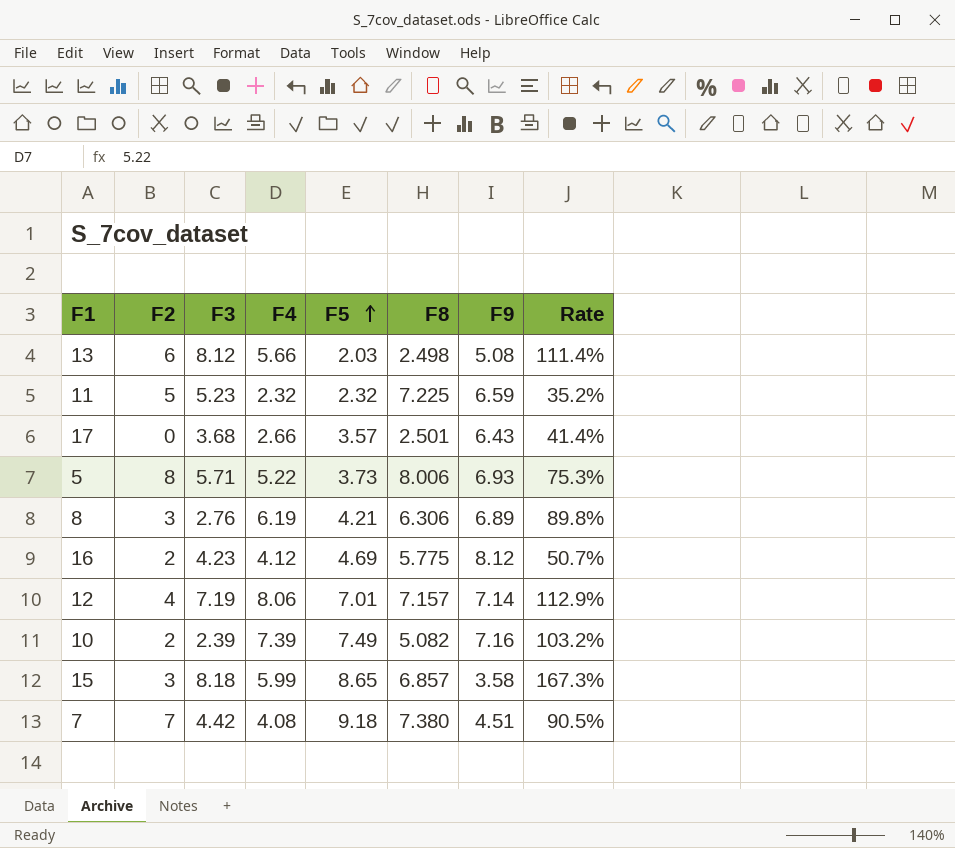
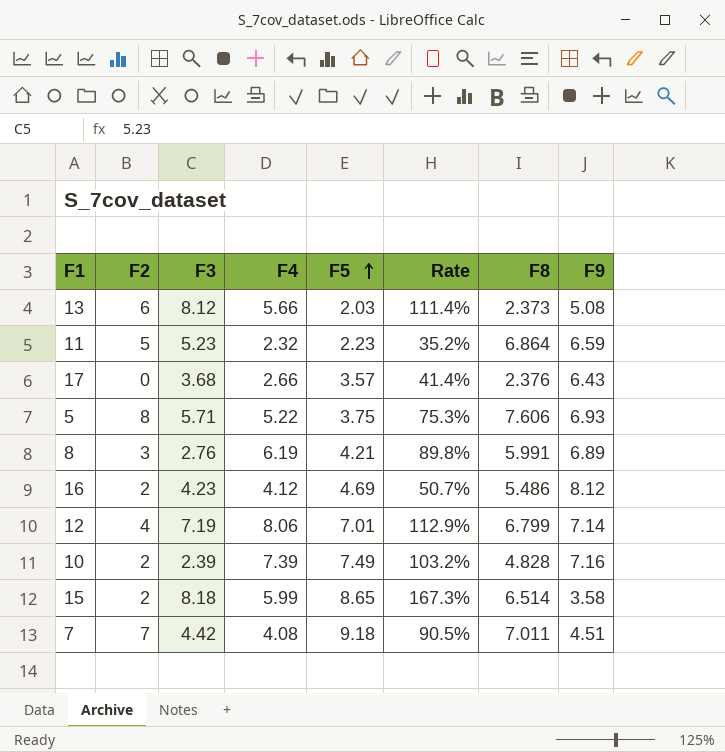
column Rate | position: 8 -> 6
13 | F8: 2.498 -> 2.373
11 | F5: 2.32 -> 2.23
11 | F8: 7.225 -> 6.864
17 | F8: 2.501 -> 2.376
5 | F5: 3.73 -> 3.75
5 | F8: 8.006 -> 7.606
8 | F8: 6.306 -> 5.991
16 | F8: 5.775 -> 5.486
12 | F8: 7.157 -> 6.799
10 | F8: 5.082 -> 4.828
15 | F2: 3 -> 2
15 | F8: 6.857 -> 6.514
7 | F8: 7.380 -> 7.011

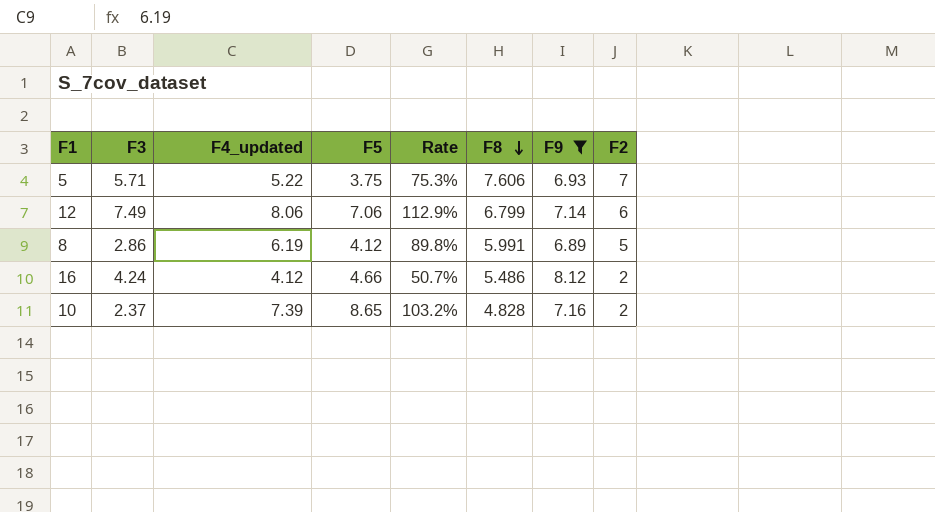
filter: none -> F9 >= 6.89
row order: F5 ascending -> F8 descending
column name: F4 -> F4_updated
column F2 | position: 2 -> 8
5 | F2: 8 -> 7
12 | F3: 7.19 -> 7.49
12 | F5: 7.01 -> 7.06
12 | F2: 4 -> 6
8 | F3: 2.76 -> 2.86
8 | F5: 4.21 -> 4.12
8 | F2: 3 -> 5
16 | F3: 4.23 -> 4.24
16 | F5: 4.69 -> 4.66
10 | F3: 2.39 -> 2.37
10 | F5: 7.49 -> 8.65

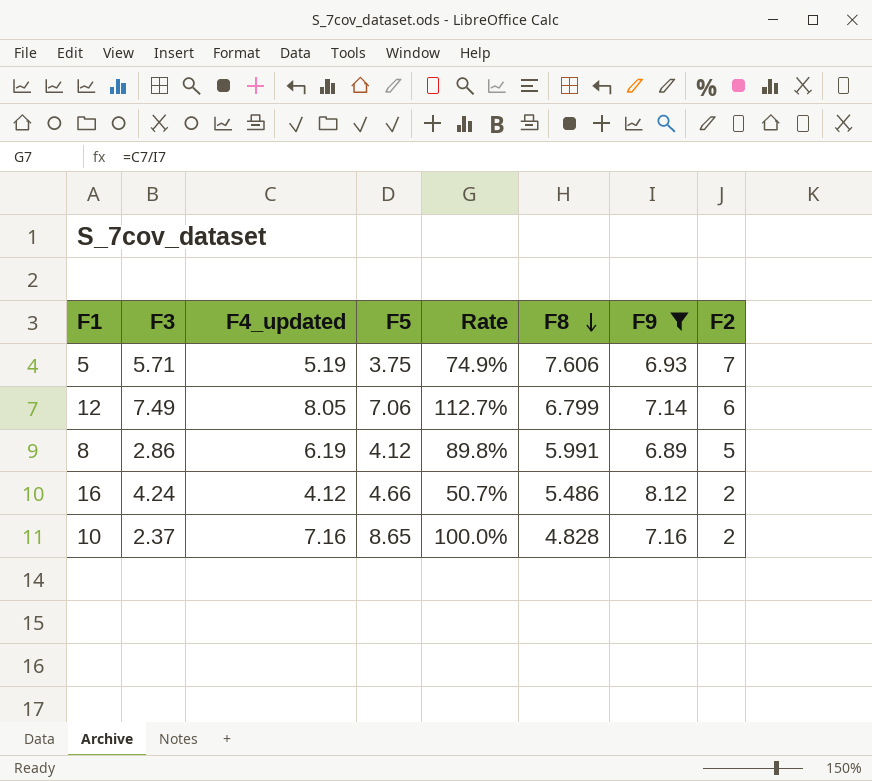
5 | F4_updated: 5.22 -> 5.19
5 | Rate: 75.3% -> 74.9%
12 | F4_updated: 8.06 -> 8.05
12 | Rate: 112.9% -> 112.7%
10 | F4_updated: 7.39 -> 7.16
10 | Rate: 103.2% -> 100.0%

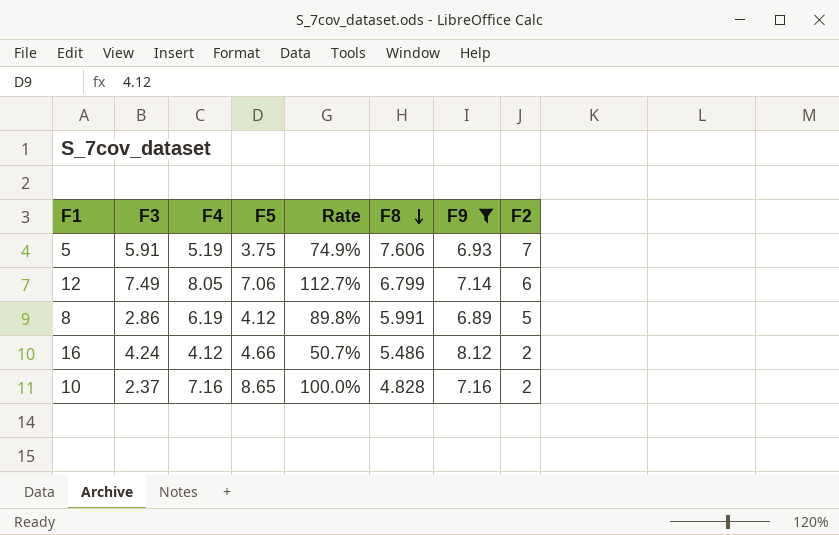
column name: F4_updated -> F4
5 | F3: 5.71 -> 5.91

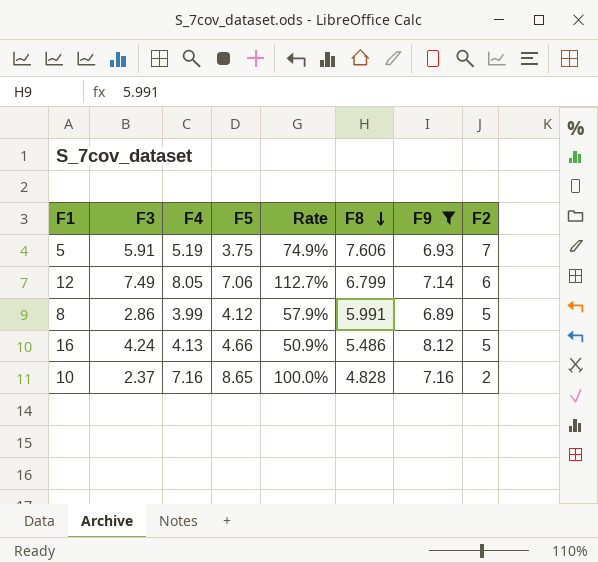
8 | F4: 6.19 -> 3.99
8 | Rate: 89.8% -> 57.9%
16 | F4: 4.12 -> 4.13
16 | Rate: 50.7% -> 50.9%
16 | F2: 2 -> 5

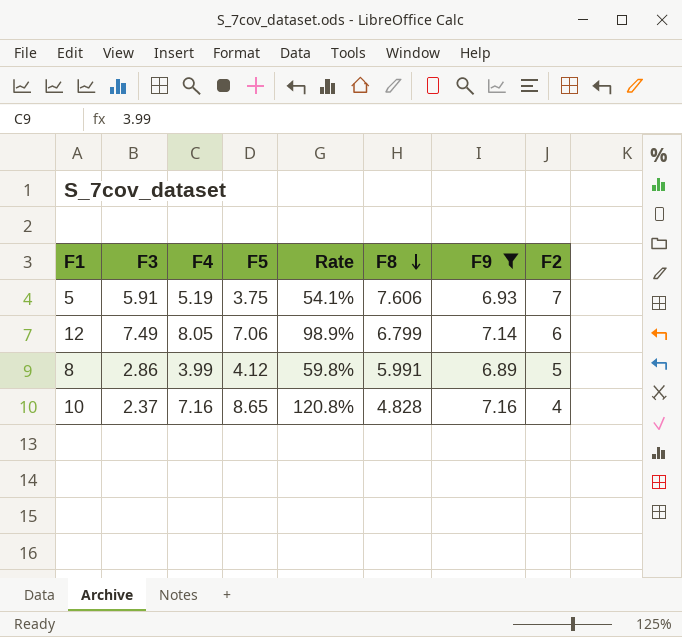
column Rate | formula: [F4] / [F9] -> [F5] / [F9]
row 16: 4.24 | 4.13 | 4.66 | 50.9% | 5.486 | 8.12 | 5 -> none
10 | F2: 2 -> 4

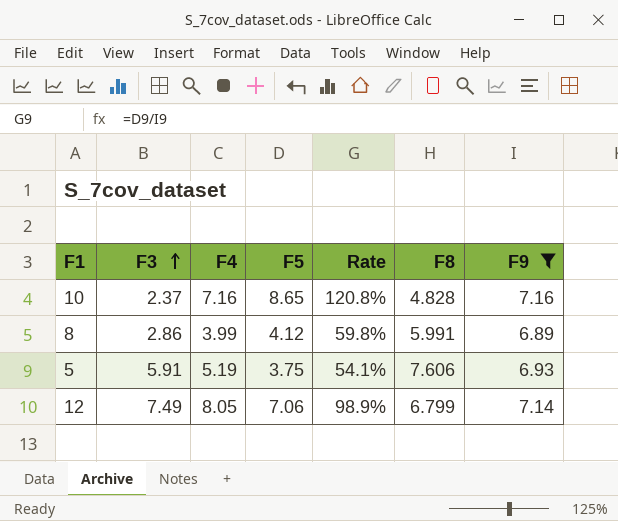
row order: F8 descending -> F3 ascending
column F2 | position: 8 -> none

